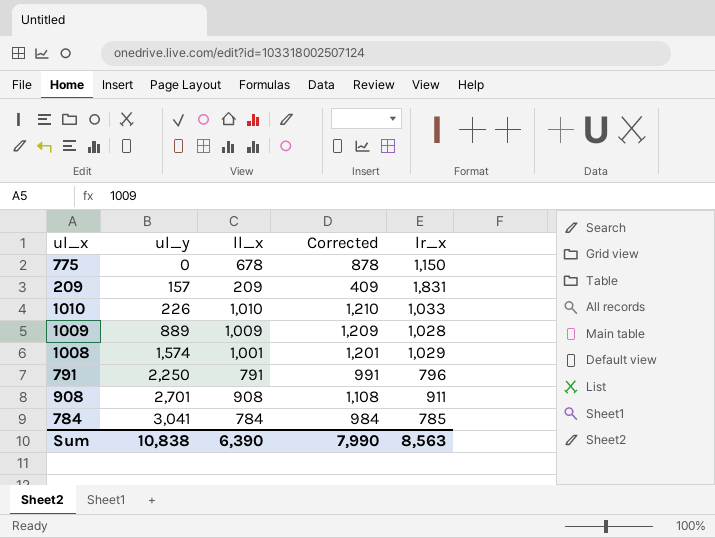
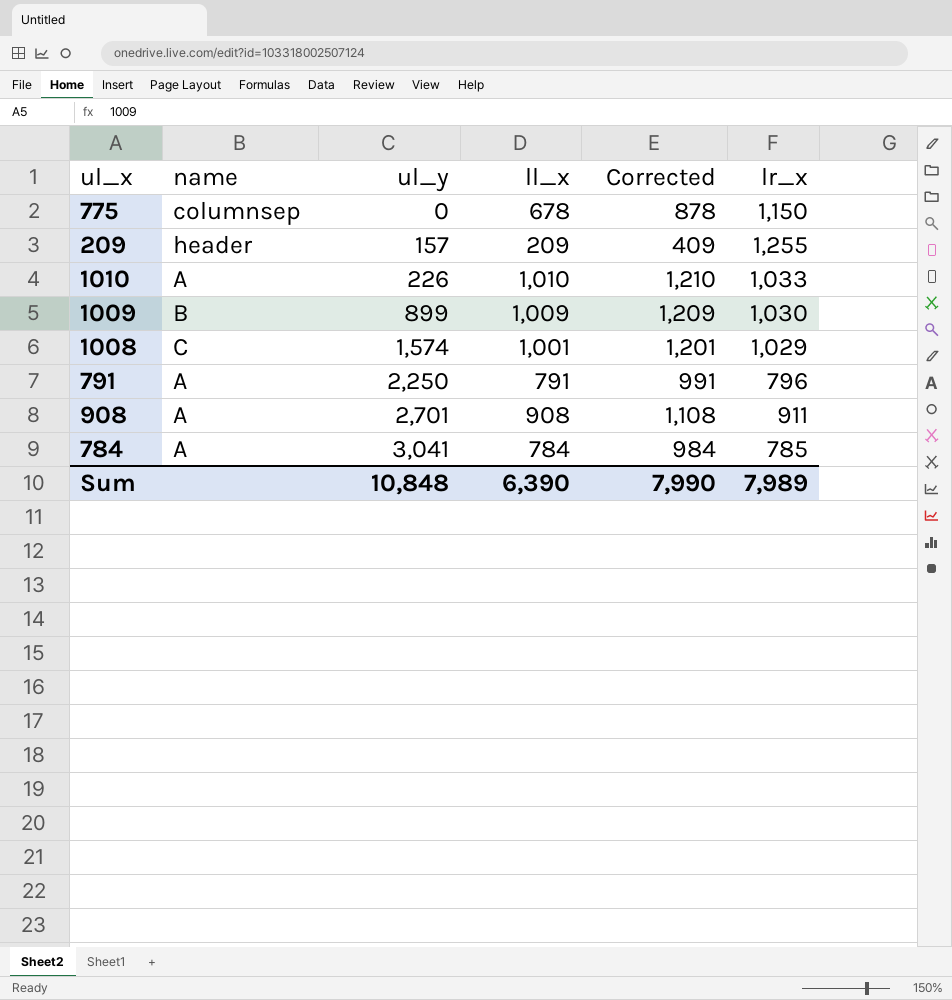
column name | position: none -> 2
209 | lr_x: 1,831 -> 1,255
1009 | ul_y: 889 -> 899
1009 | lr_x: 1,028 -> 1,030
Sum | ul_y: 10,838 -> 10,848
Sum | lr_x: 8,563 -> 7,989

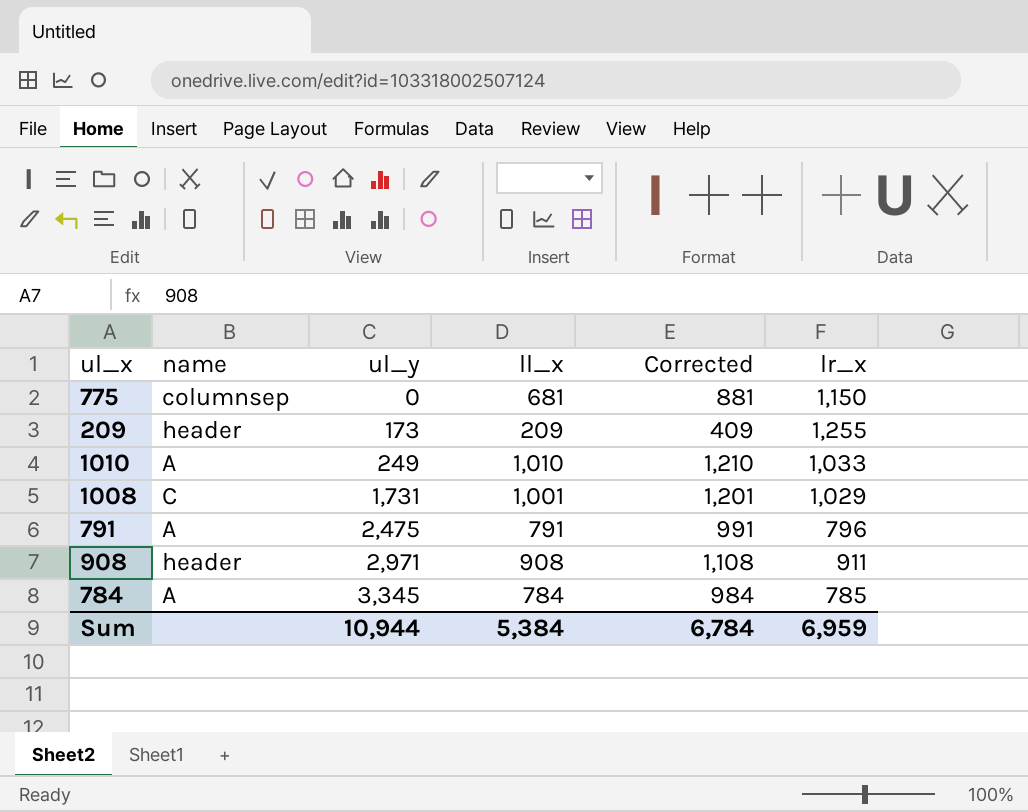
row 1009: B | 899 | 1,009 | 1,209 | 1,030 -> none
775 | ll_x: 678 -> 681
775 | Corrected: 878 -> 881
209 | ul_y: 157 -> 173
1010 | ul_y: 226 -> 249
1008 | ul_y: 1,574 -> 1,731
791 | ul_y: 2,250 -> 2,475
908 | name: A -> header
908 | ul_y: 2,701 -> 2,971
784 | ul_y: 3,041 -> 3,345
Sum | ul_y: 10,848 -> 10,944
Sum | ll_x: 6,390 -> 5,384
Sum | Corrected: 7,990 -> 6,784
Sum | lr_x: 7,989 -> 6,959

